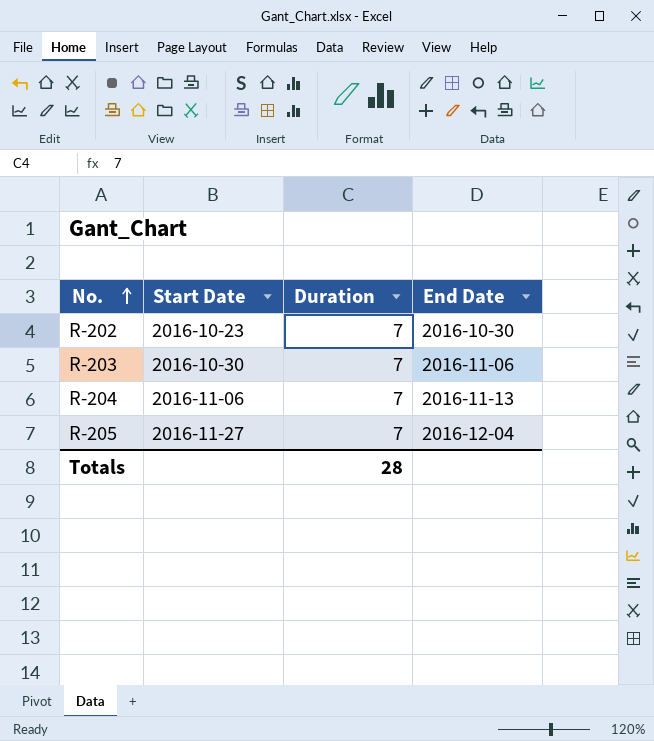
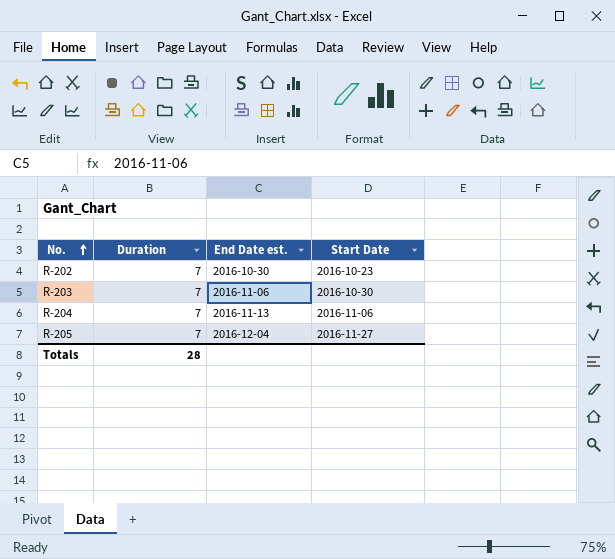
column name: End Date -> End Date est.
column Start Date | position: 2 -> 4

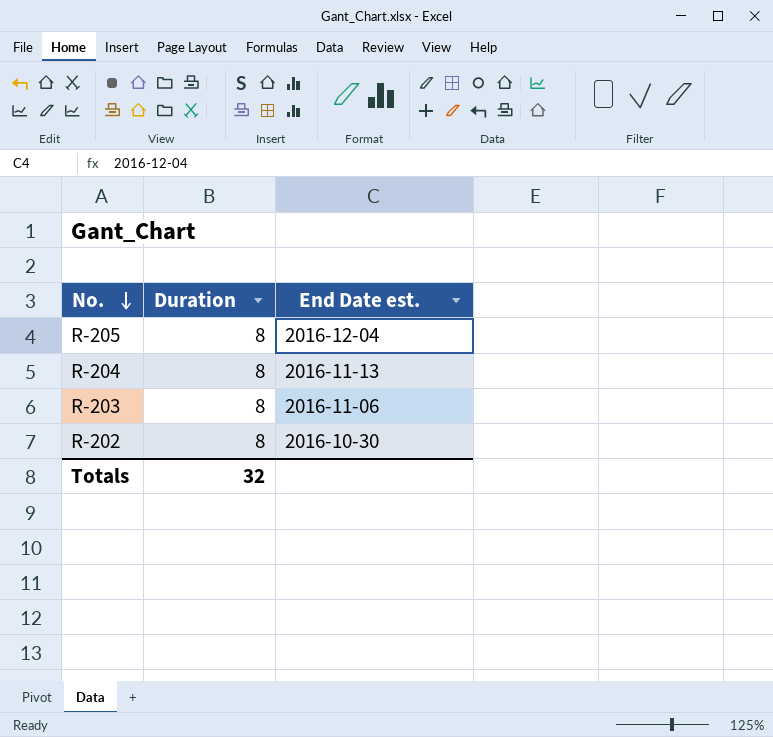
row order: No. ascending -> No. descending
column Start Date | position: 4 -> none
R-205 | Duration: 7 -> 8
R-204 | Duration: 7 -> 8
R-203 | Duration: 7 -> 8
R-202 | Duration: 7 -> 8
Totals | Duration: 28 -> 32

